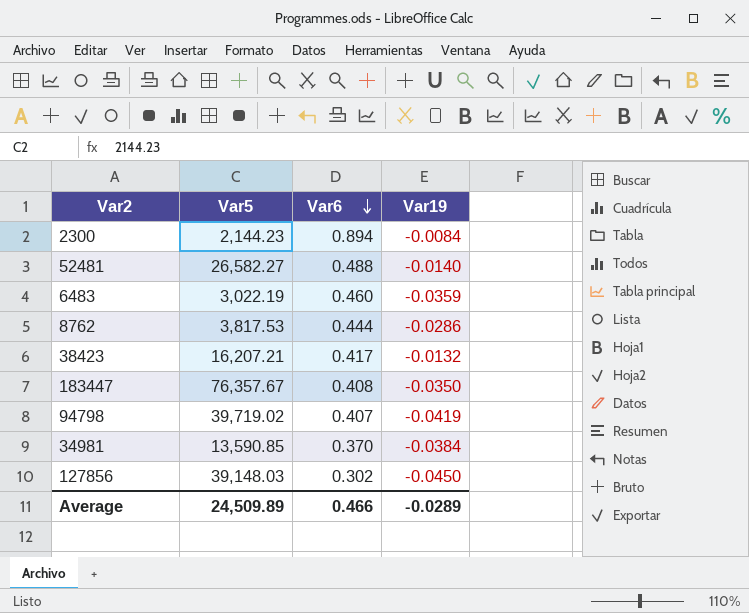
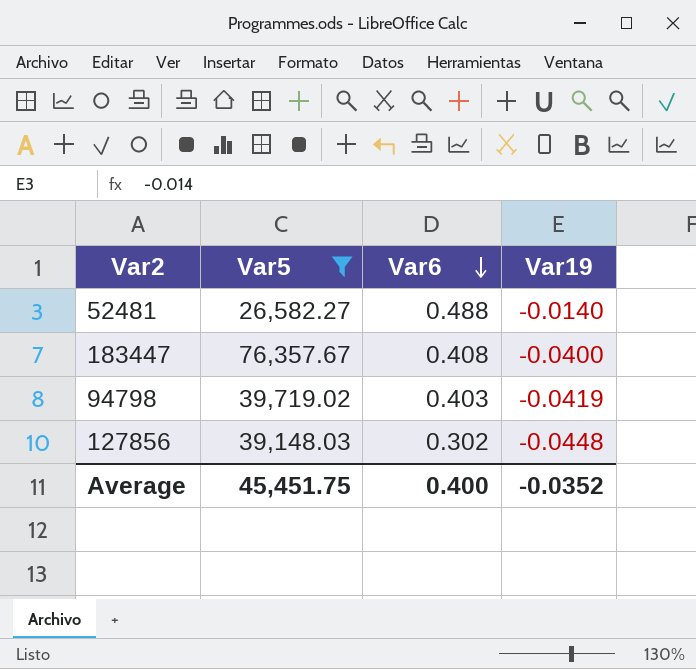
filter: none -> Var5 >= 26,582.27
183447 | Var19: -0.0350 -> -0.0400
94798 | Var6: 0.407 -> 0.403
127856 | Var19: -0.0450 -> -0.0448
Average | Var5: 24,509.89 -> 45,451.75
Average | Var6: 0.466 -> 0.400
Average | Var19: -0.0289 -> -0.0352

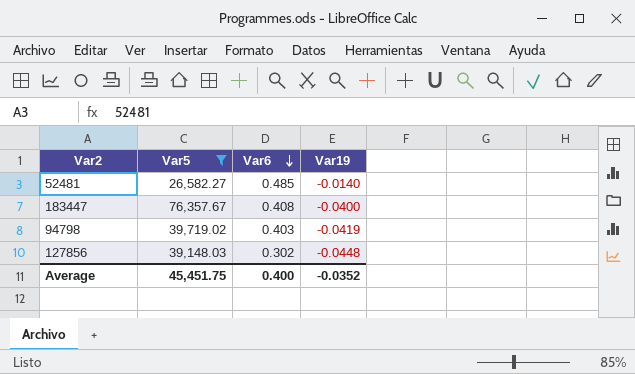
52481 | Var6: 0.488 -> 0.485

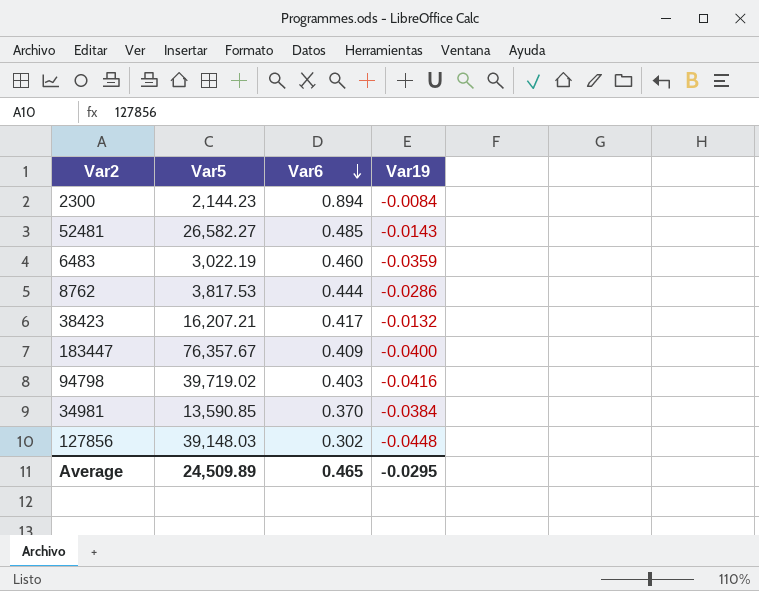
filter: Var5 >= 26,582.27 -> none
52481 | Var19: -0.0140 -> -0.0143
183447 | Var6: 0.408 -> 0.409
94798 | Var19: -0.0419 -> -0.0416
Average | Var5: 45,451.75 -> 24,509.89
Average | Var6: 0.400 -> 0.465
Average | Var19: -0.0352 -> -0.0295

